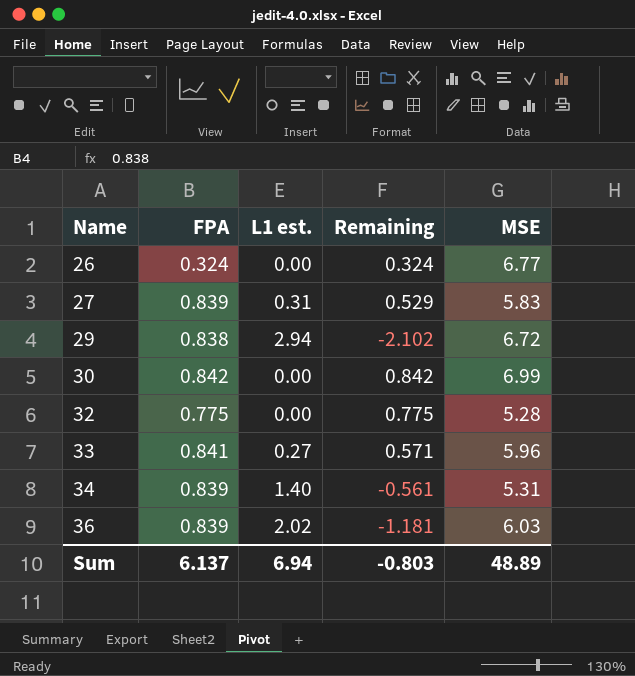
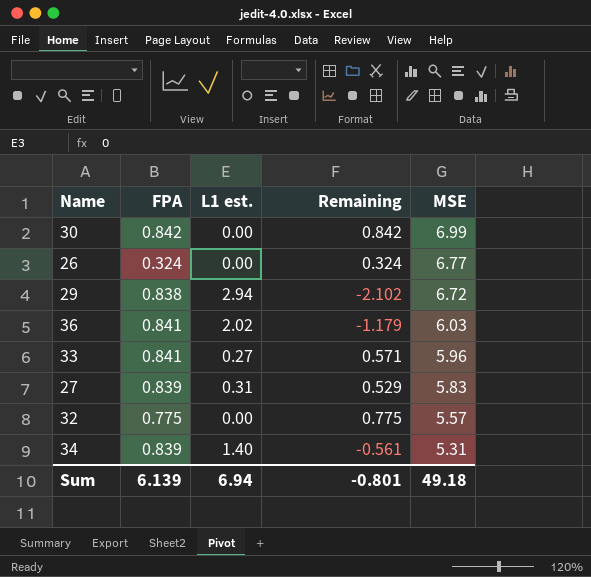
row order: Name ascending -> MSE descending
36 | FPA: 0.839 -> 0.841
36 | Remaining: -1.181 -> -1.179
32 | MSE: 5.28 -> 5.57
Sum | FPA: 6.137 -> 6.139
Sum | Remaining: -0.803 -> -0.801
Sum | MSE: 48.89 -> 49.18

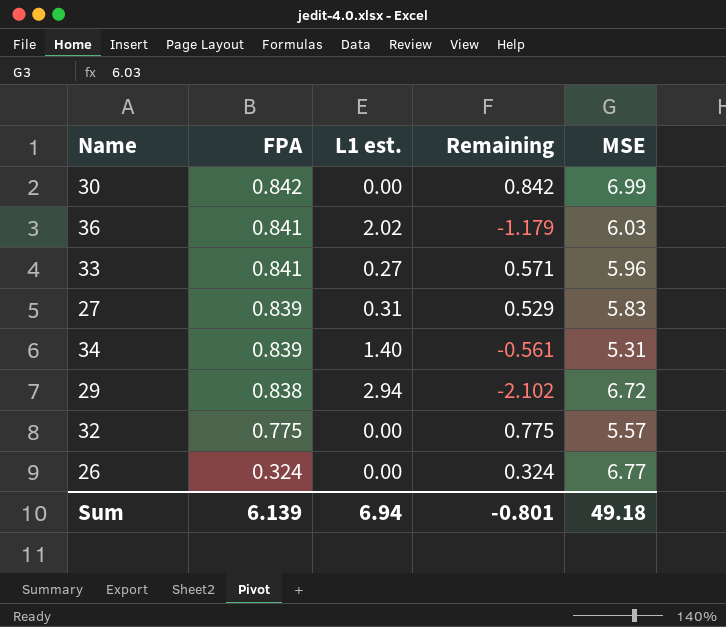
row order: MSE descending -> FPA descending

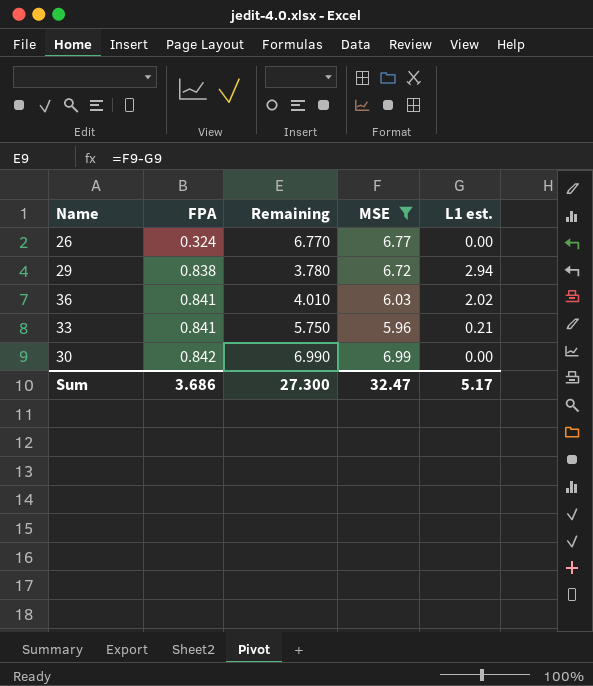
filter: none -> MSE >= 5.96
row order: FPA descending -> FPA ascending
column Remaining | formula: [FPA] - [L1 est.] -> [MSE] - [L1 est.]
column L1 est. | position: 3 -> 5
33 | L1 est.: 0.27 -> 0.21
Sum | FPA: 6.139 -> 3.686
Sum | Remaining: -0.801 -> 27.300
Sum | MSE: 49.18 -> 32.47
Sum | L1 est.: 6.94 -> 5.17

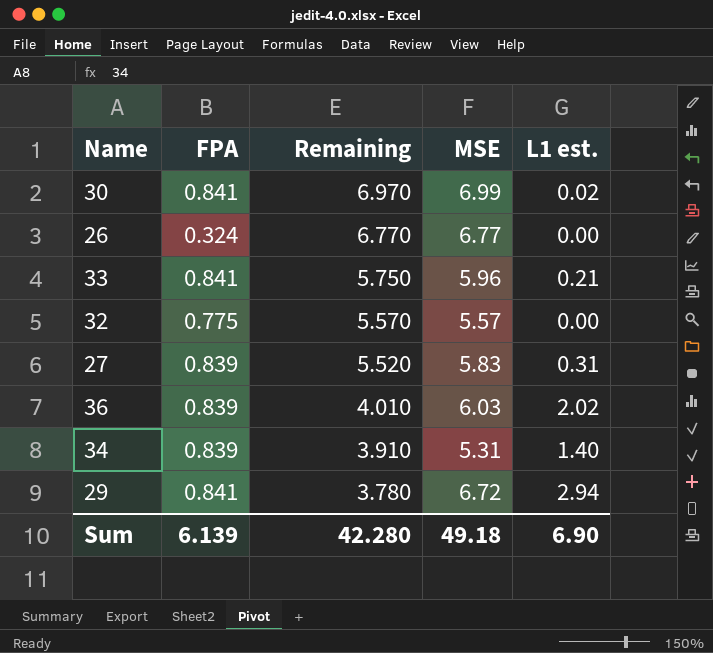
filter: MSE >= 5.96 -> none
row order: FPA ascending -> Remaining descending
30 | FPA: 0.842 -> 0.841
30 | Remaining: 6.990 -> 6.970
30 | L1 est.: 0.00 -> 0.02
36 | FPA: 0.841 -> 0.839
29 | FPA: 0.838 -> 0.841
Sum | FPA: 3.686 -> 6.139
Sum | Remaining: 27.300 -> 42.280
Sum | MSE: 32.47 -> 49.18
Sum | L1 est.: 5.17 -> 6.90

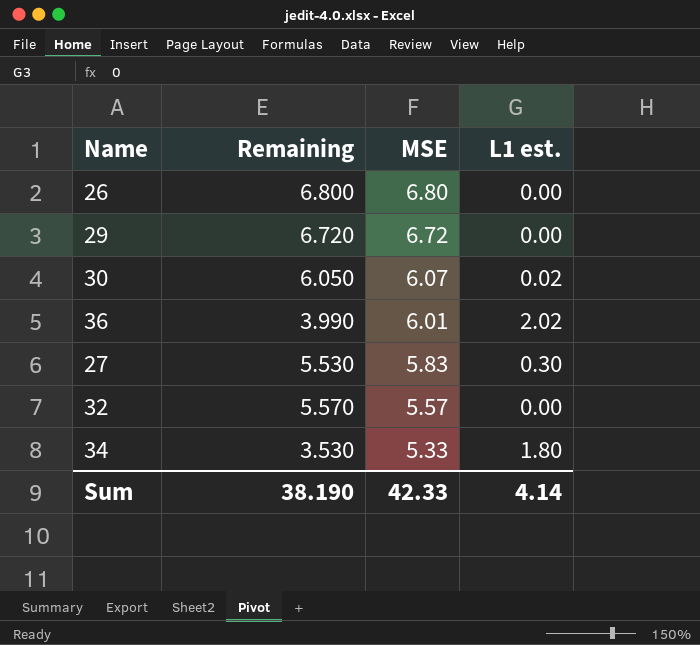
row order: Remaining descending -> MSE descending
column FPA | position: 2 -> none
row 33: 0.841 | 5.750 | 5.96 | 0.21 -> none
26 | Remaining: 6.770 -> 6.800
26 | MSE: 6.77 -> 6.80
29 | Remaining: 3.780 -> 6.720
29 | L1 est.: 2.94 -> 0.00
30 | Remaining: 6.970 -> 6.050
30 | MSE: 6.99 -> 6.07
36 | Remaining: 4.010 -> 3.990
36 | MSE: 6.03 -> 6.01
27 | Remaining: 5.520 -> 5.530
27 | L1 est.: 0.31 -> 0.30
34 | Remaining: 3.910 -> 3.530
34 | MSE: 5.31 -> 5.33
34 | L1 est.: 1.40 -> 1.80
Sum | Remaining: 42.280 -> 38.190
Sum | MSE: 49.18 -> 42.33
Sum | L1 est.: 6.90 -> 4.14

